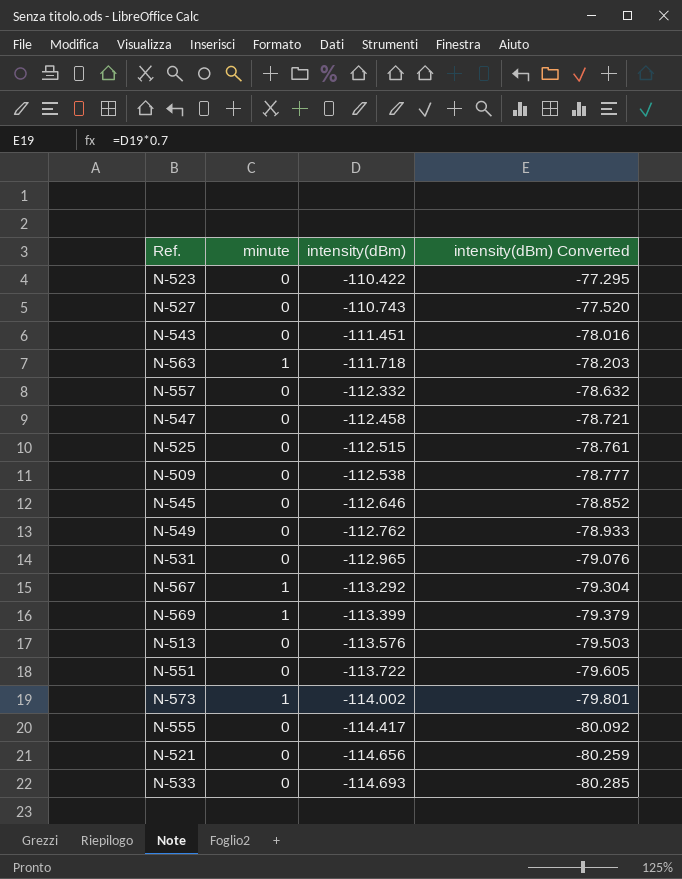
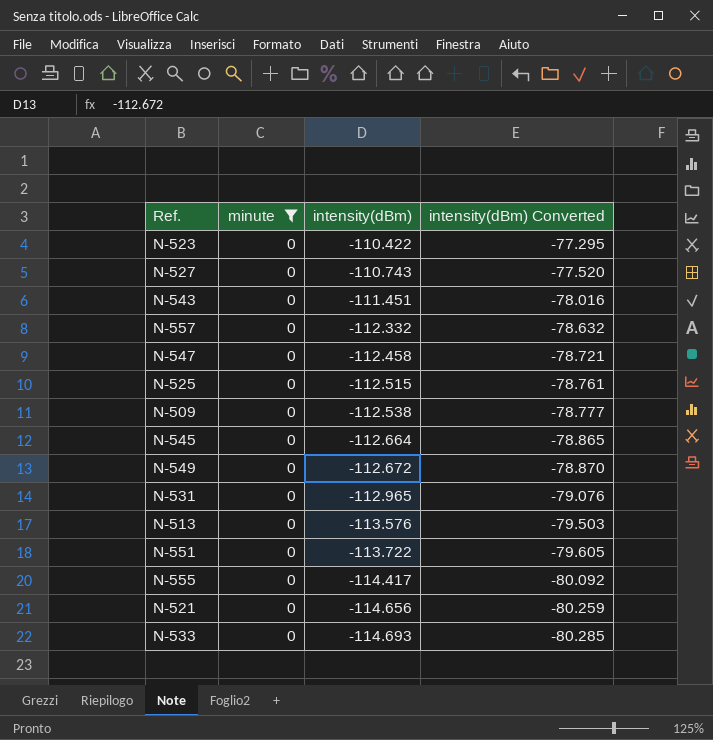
filter: none -> minute = 0
N-545 | intensity(dBm): -112.646 -> -112.664
N-545 | intensity(dBm) Converted: -78.852 -> -78.865
N-549 | intensity(dBm): -112.762 -> -112.672
N-549 | intensity(dBm) Converted: -78.933 -> -78.870

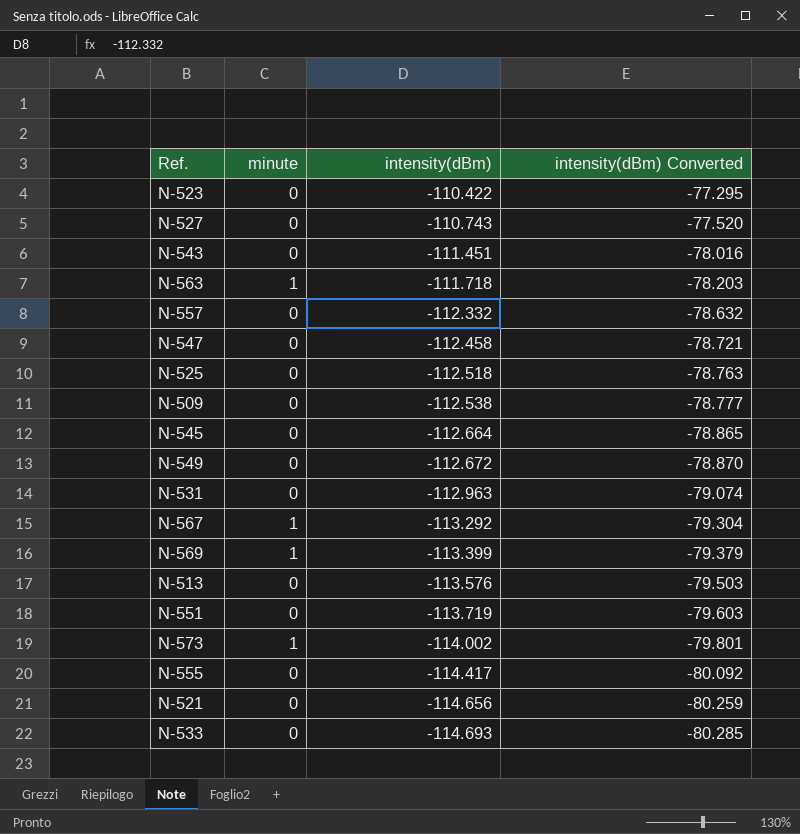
filter: minute = 0 -> none
N-525 | intensity(dBm): -112.515 -> -112.518
N-525 | intensity(dBm) Converted: -78.761 -> -78.763
N-531 | intensity(dBm): -112.965 -> -112.963
N-531 | intensity(dBm) Converted: -79.076 -> -79.074
N-551 | intensity(dBm): -113.722 -> -113.719
N-551 | intensity(dBm) Converted: -79.605 -> -79.603

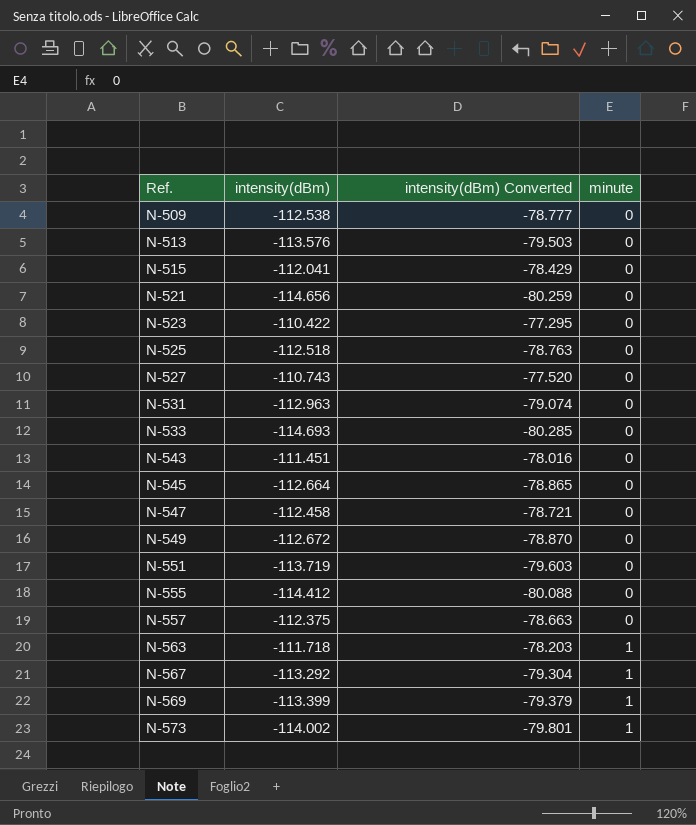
row order: intensity(dBm) descending -> Ref. ascending
column minute | position: 2 -> 4
row N-515: none -> -112.041 | -78.429 | 0
N-555 | intensity(dBm): -114.417 -> -114.412
N-555 | intensity(dBm) Converted: -80.092 -> -80.088
N-557 | intensity(dBm): -112.332 -> -112.375
N-557 | intensity(dBm) Converted: -78.632 -> -78.663

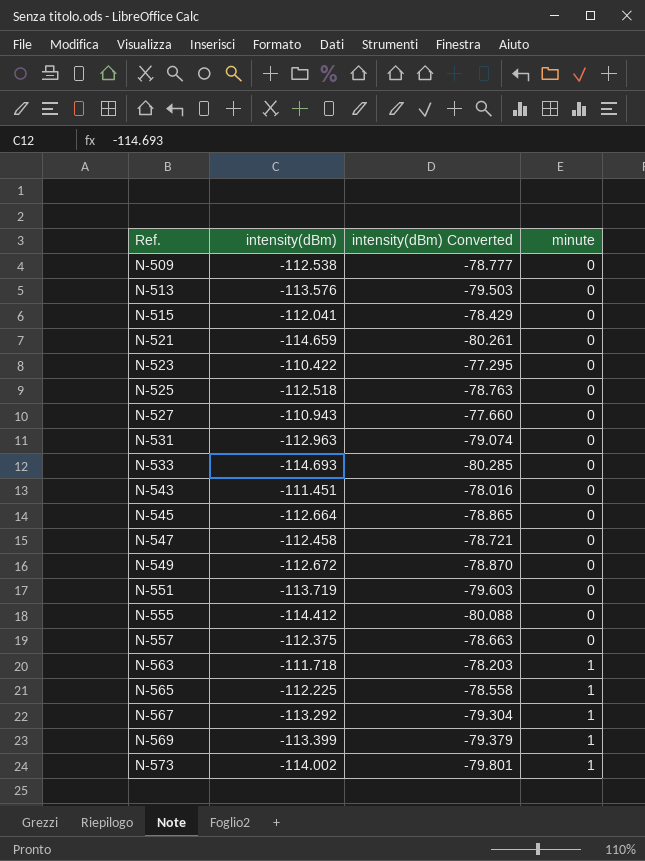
N-521 | intensity(dBm): -114.656 -> -114.659
N-521 | intensity(dBm) Converted: -80.259 -> -80.261
N-527 | intensity(dBm): -110.743 -> -110.943
N-527 | intensity(dBm) Converted: -77.520 -> -77.660
row N-565: none -> -112.225 | -78.558 | 1

